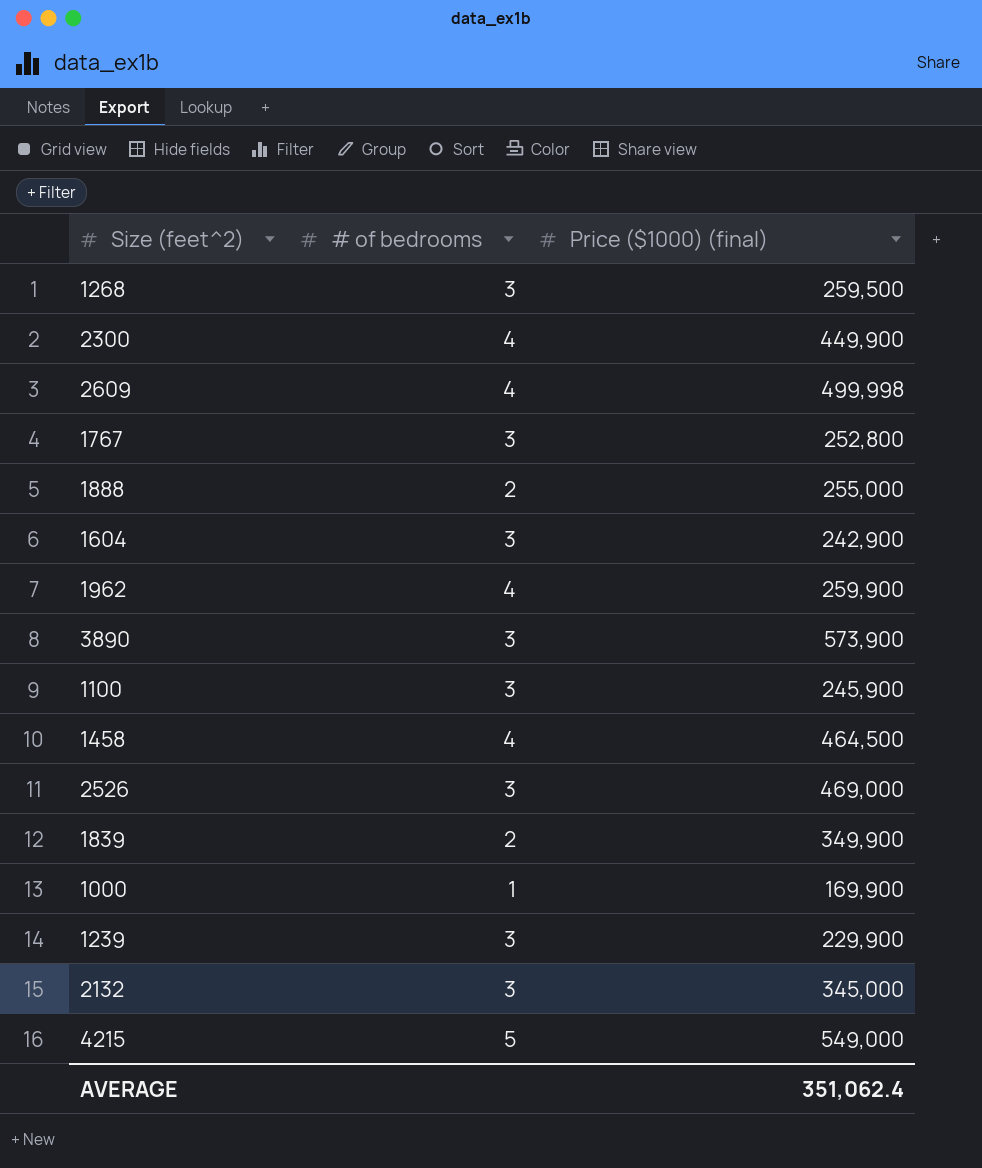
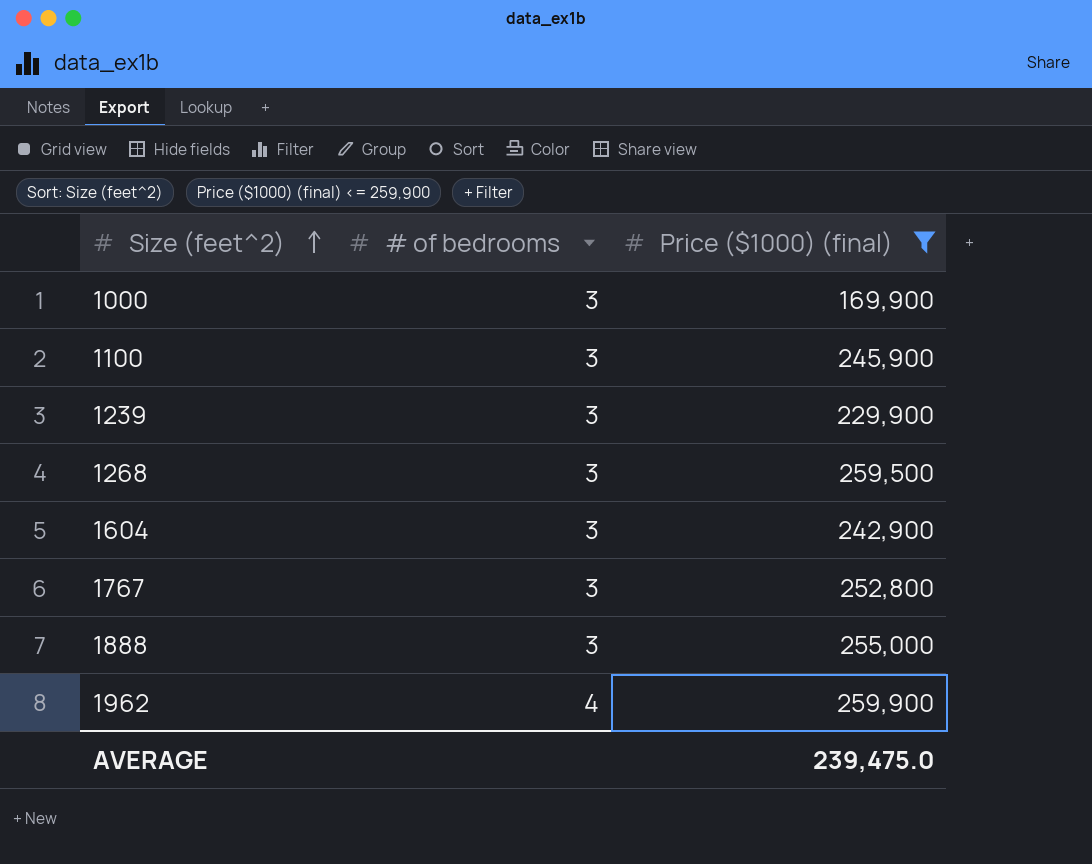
filter: none -> Price ($1000) (final) <= 259,900
row order: none -> Size (feet^2) ascending
1000 | # of bedrooms: 1 -> 3
1888 | # of bedrooms: 2 -> 3
AVERAGE | Price ($1000) (final): 351,062.4 -> 239,475.0

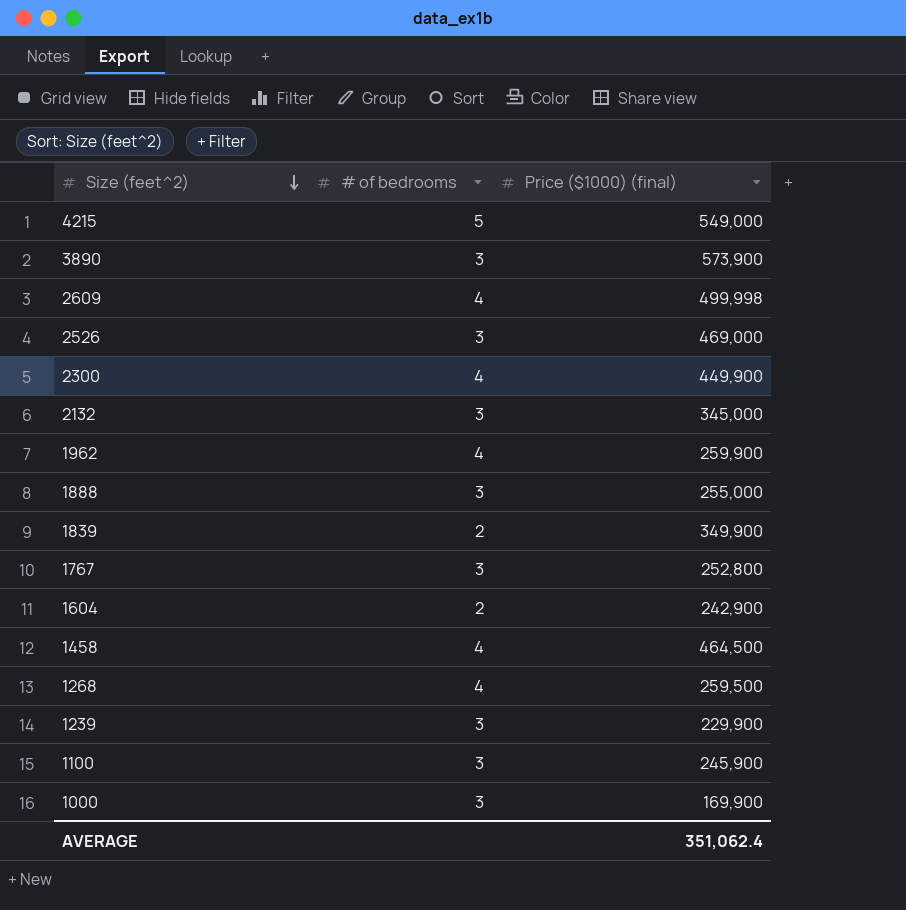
filter: Price ($1000) (final) <= 259,900 -> none
row order: Size (feet^2) ascending -> Size (feet^2) descending
1604 | # of bedrooms: 3 -> 2
1268 | # of bedrooms: 3 -> 4
AVERAGE | Price ($1000) (final): 239,475.0 -> 351,062.4

